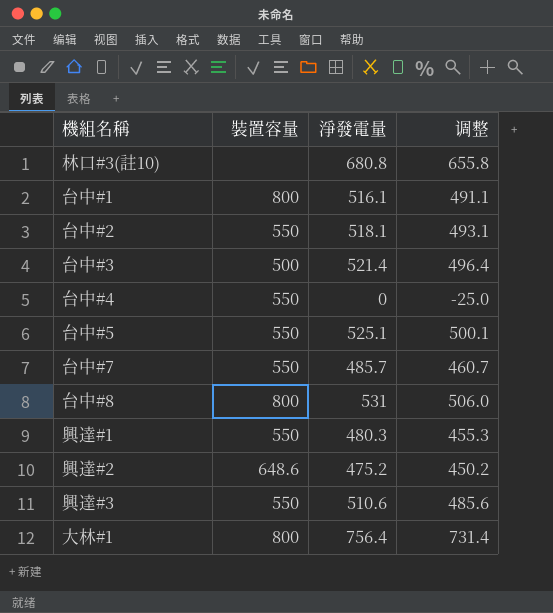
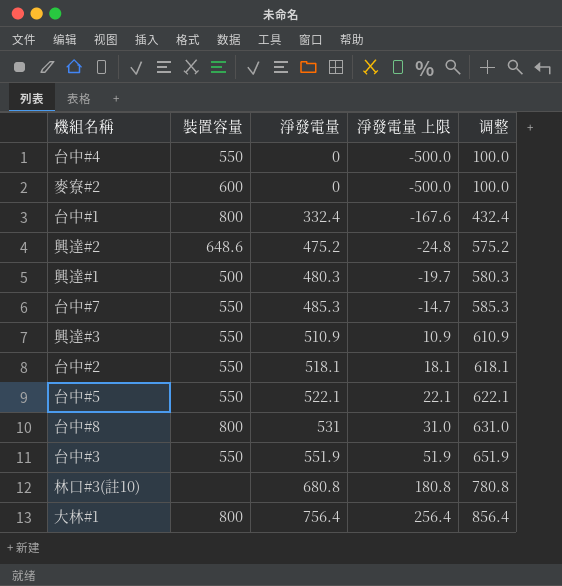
row order: none -> 淨發電量 ascending
column 淨發電量 上限 | formula: none -> [淨發電量] - 500
column 调整 | formula: [淨發電量] - 25 -> [淨發電量] + 100
row 麥寮#2: none -> 600 | 0 | -500.0 | 100.0
台中#1 | 淨發電量: 516.1 -> 332.4
興達#1 | 裝置容量: 550 -> 500
台中#7 | 淨發電量: 485.7 -> 485.3
興達#3 | 淨發電量: 510.6 -> 510.9
台中#5 | 淨發電量: 525.1 -> 522.1
台中#3 | 裝置容量: 500 -> 550
台中#3 | 淨發電量: 521.4 -> 551.9

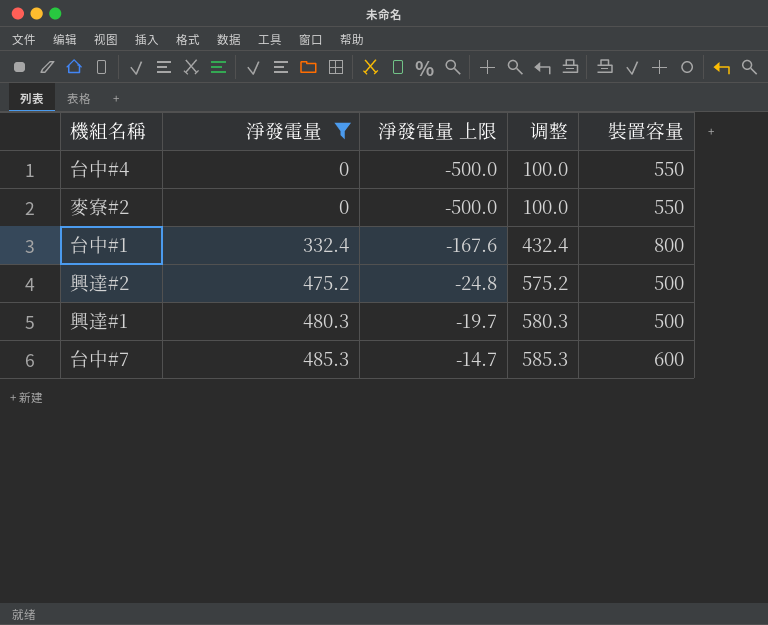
filter: none -> 淨發電量 <= 485.3
column 裝置容量 | position: 2 -> 5
麥寮#2 | 裝置容量: 600 -> 550
興達#2 | 裝置容量: 648.6 -> 500
台中#7 | 裝置容量: 550 -> 600

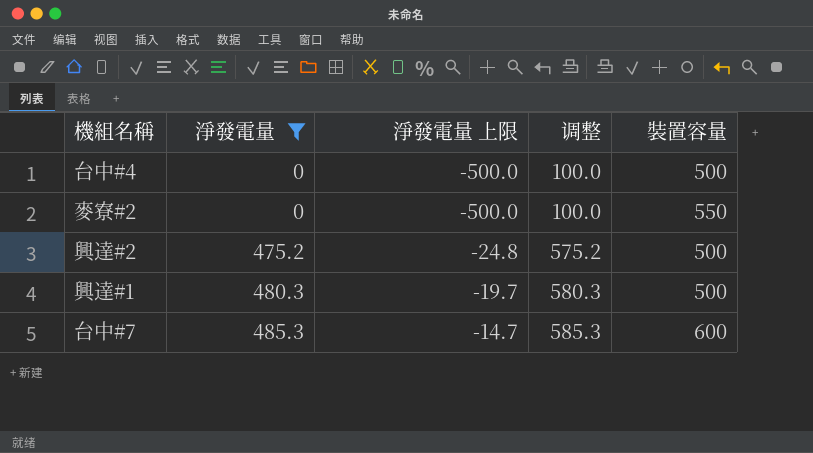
row 台中#1: 332.4 | -167.6 | 432.4 | 800 -> none
台中#4 | 裝置容量: 550 -> 500

